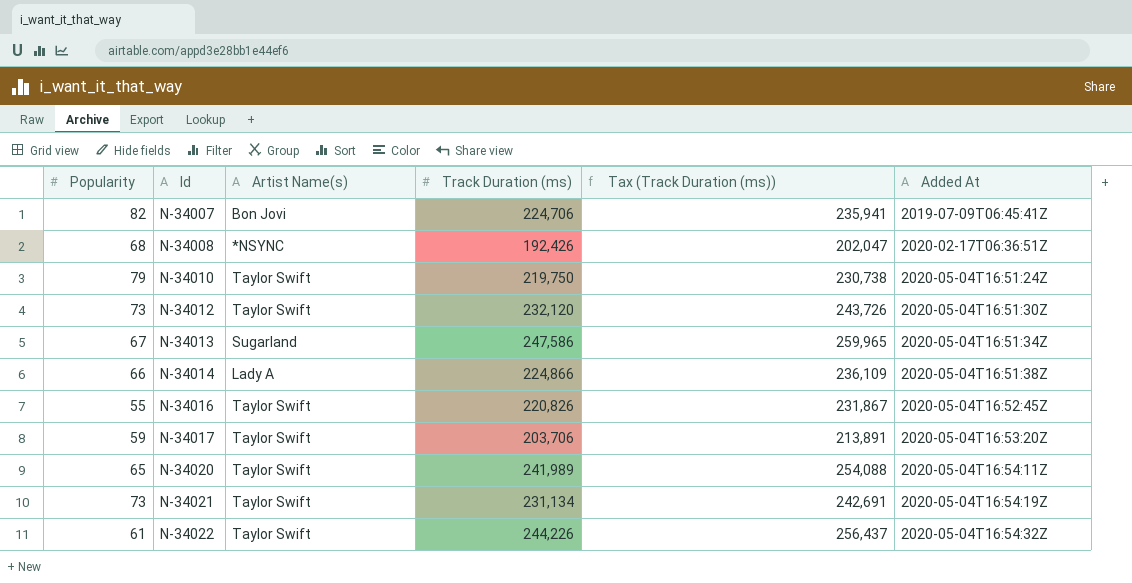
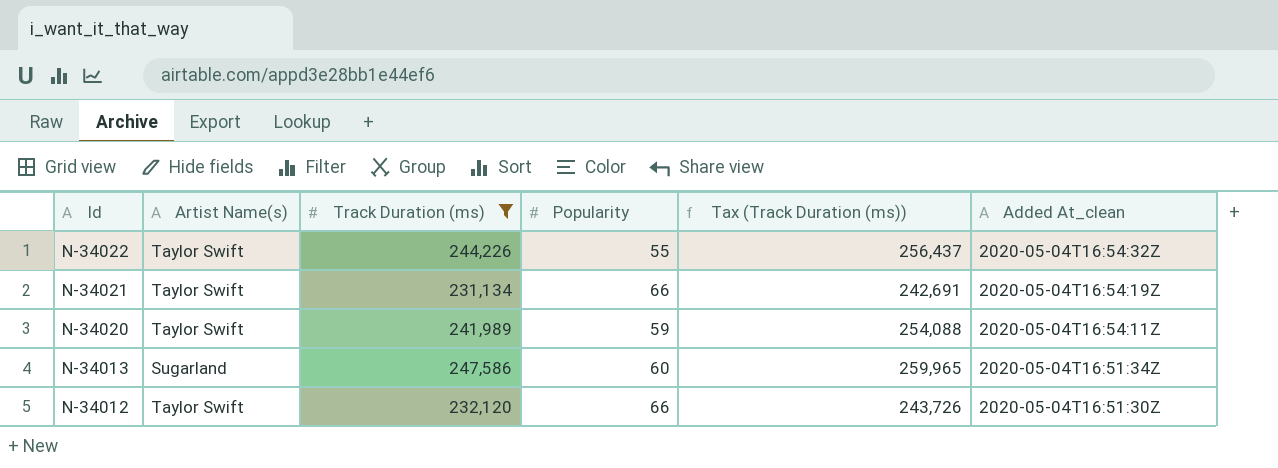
filter: none -> Track Duration (ms) >= 231,134
row order: Id ascending -> Id descending
column Popularity | position: 1 -> 4
column name: Added At -> Added At_clean
N-34022 | Popularity: 61 -> 55
N-34021 | Popularity: 73 -> 66
N-34020 | Popularity: 65 -> 59
N-34013 | Popularity: 67 -> 60
N-34012 | Popularity: 73 -> 66

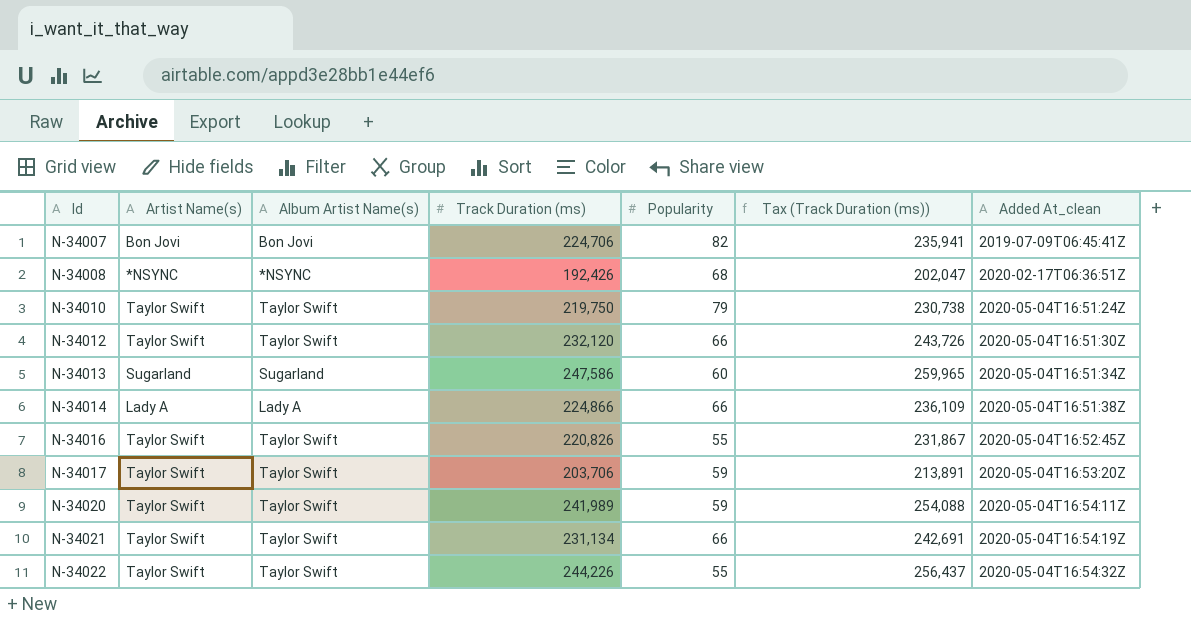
filter: Track Duration (ms) >= 231,134 -> none
row order: Id descending -> Id ascending
column Album Artist Name(s) | position: none -> 3

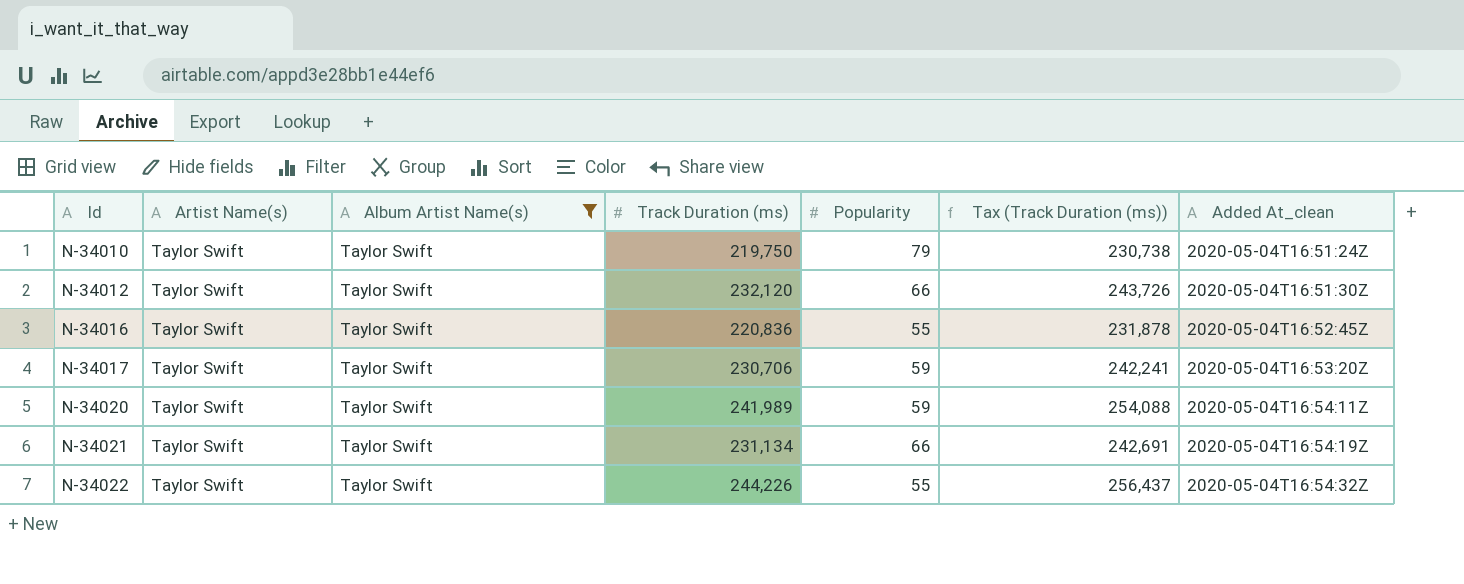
filter: none -> Album Artist Name(s) = Taylor Swift
N-34016 | Track Duration (ms): 220,826 -> 220,836
N-34016 | Tax (Track Duration (ms)): 231,867 -> 231,878
N-34017 | Track Duration (ms): 203,706 -> 230,706
N-34017 | Tax (Track Duration (ms)): 213,891 -> 242,241

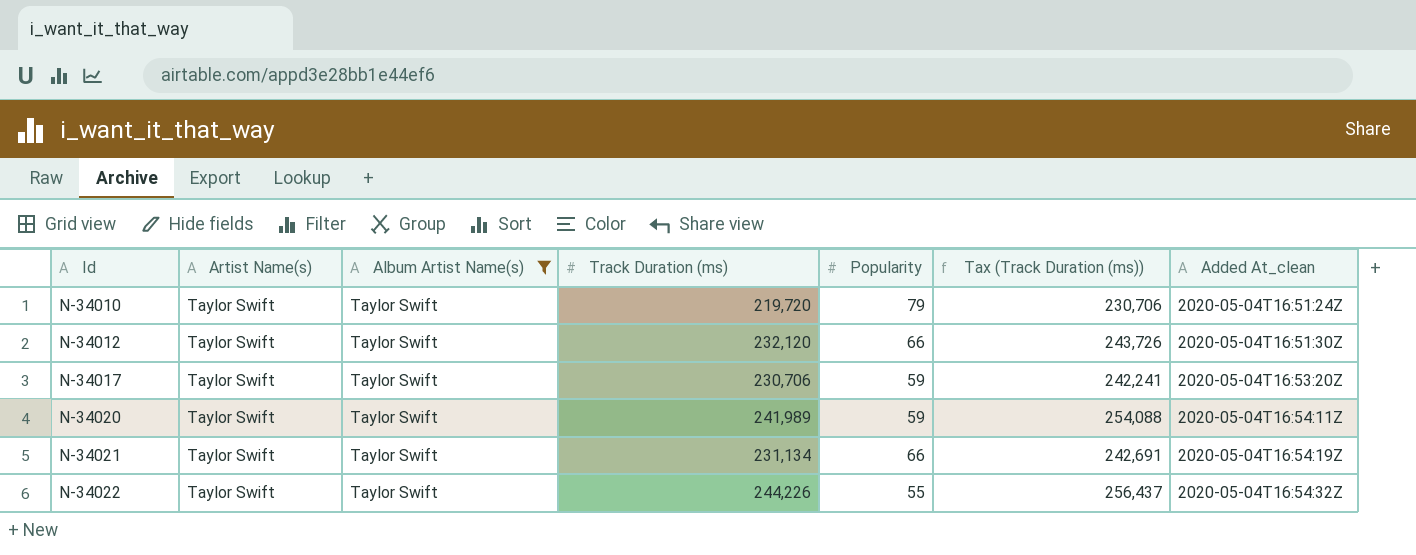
row N-34016: Taylor Swift | Taylor Swift | 220,836 | 55 | 231,878 | 2020-05-04T16:52:45Z -> none
N-34010 | Track Duration (ms): 219,750 -> 219,720
N-34010 | Tax (Track Duration (ms)): 230,738 -> 230,706

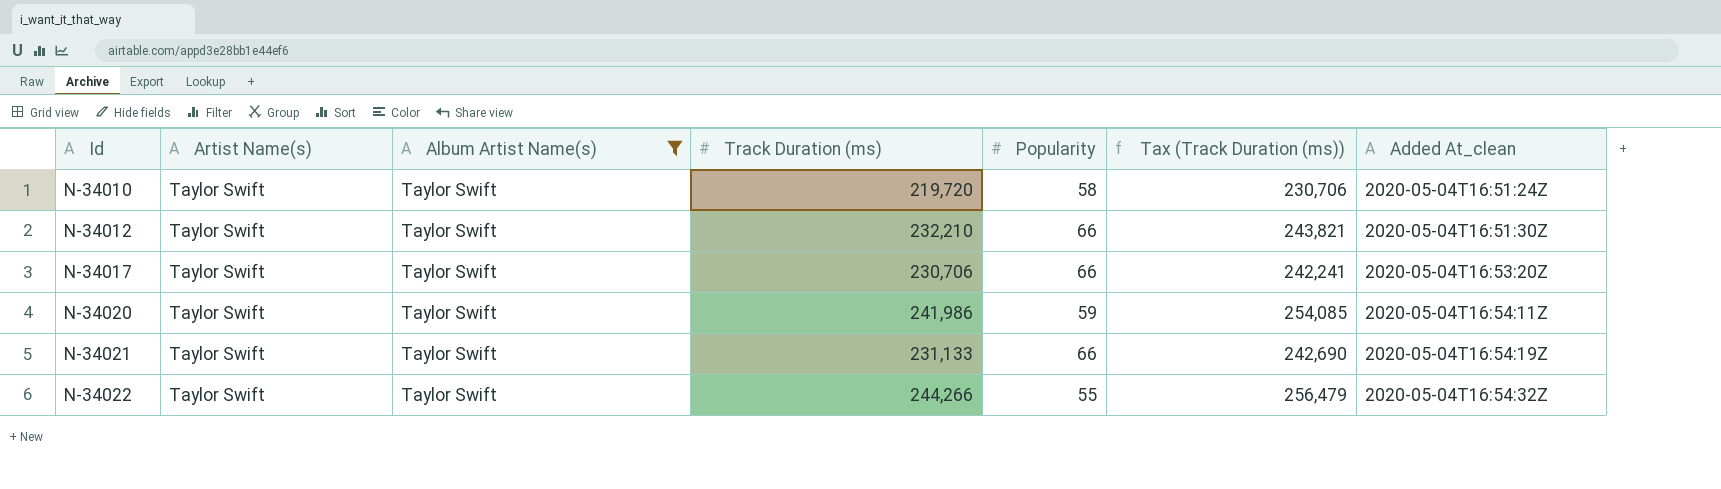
N-34010 | Popularity: 79 -> 58
N-34012 | Track Duration (ms): 232,120 -> 232,210
N-34012 | Tax (Track Duration (ms)): 243,726 -> 243,821
N-34017 | Popularity: 59 -> 66
N-34020 | Track Duration (ms): 241,989 -> 241,986
N-34020 | Tax (Track Duration (ms)): 254,088 -> 254,085
N-34021 | Track Duration (ms): 231,134 -> 231,133
N-34021 | Tax (Track Duration (ms)): 242,691 -> 242,690
N-34022 | Track Duration (ms): 244,226 -> 244,266
N-34022 | Tax (Track Duration (ms)): 256,437 -> 256,479

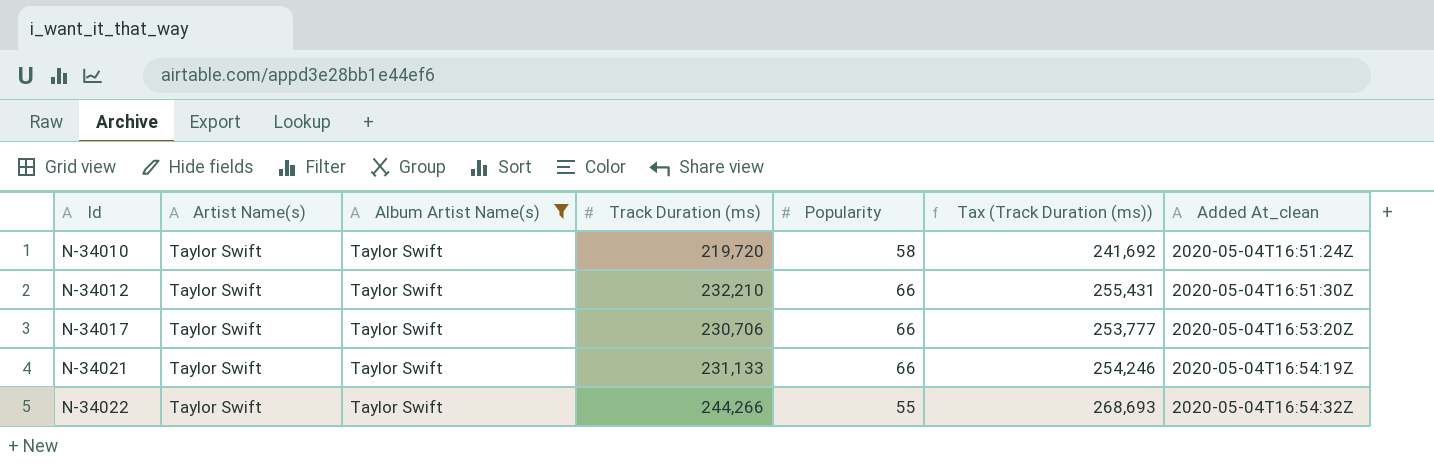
column Tax (Track Duration (ms)) | formula: [Track Duration (ms)] * 1.05 -> [Track Duration (ms)] * 1.1
row N-34020: Taylor Swift | Taylor Swift | 241,986 | 59 | 254,085 | 2020-05-04T16:54:11Z -> none

